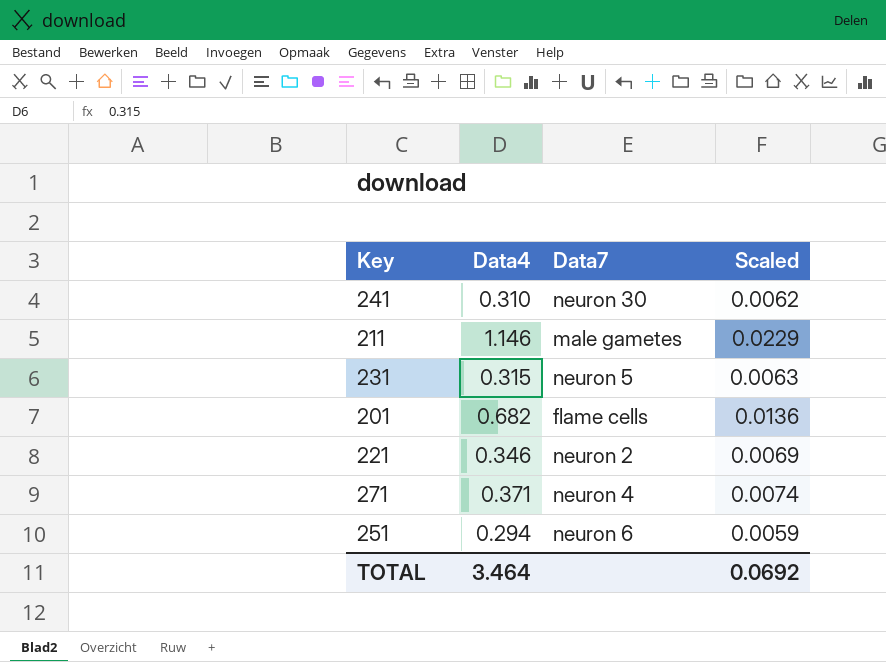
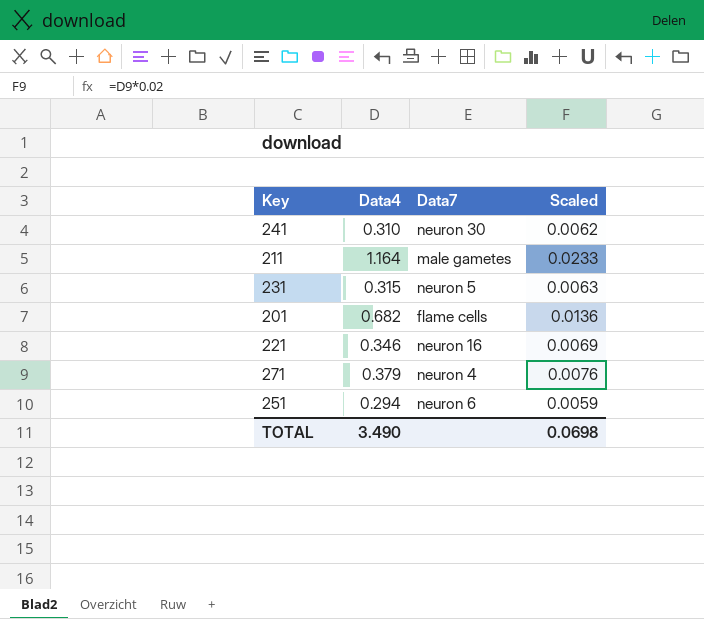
211 | Data4: 1.146 -> 1.164
211 | Scaled: 0.0229 -> 0.0233
221 | Data7: neuron 2 -> neuron 16
271 | Data4: 0.371 -> 0.379
271 | Scaled: 0.0074 -> 0.0076
TOTAL | Data4: 3.464 -> 3.490
TOTAL | Scaled: 0.0692 -> 0.0698

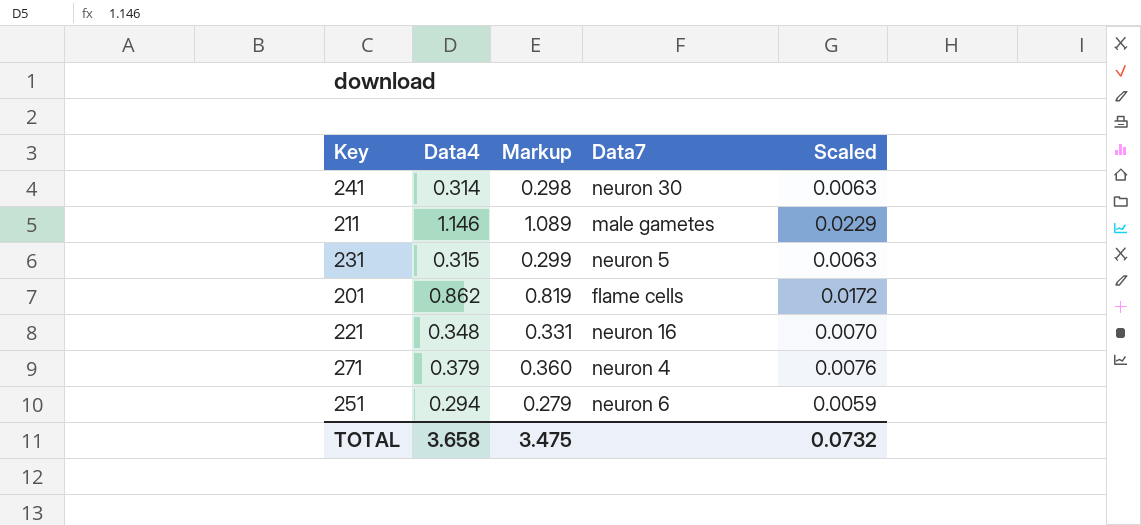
column Markup | formula: none -> [Data4] * 0.95
241 | Data4: 0.310 -> 0.314
241 | Scaled: 0.0062 -> 0.0063
211 | Data4: 1.164 -> 1.146
211 | Scaled: 0.0233 -> 0.0229
201 | Data4: 0.682 -> 0.862
201 | Scaled: 0.0136 -> 0.0172
221 | Data4: 0.346 -> 0.348
221 | Scaled: 0.0069 -> 0.0070
TOTAL | Data4: 3.490 -> 3.658
TOTAL | Scaled: 0.0698 -> 0.0732

